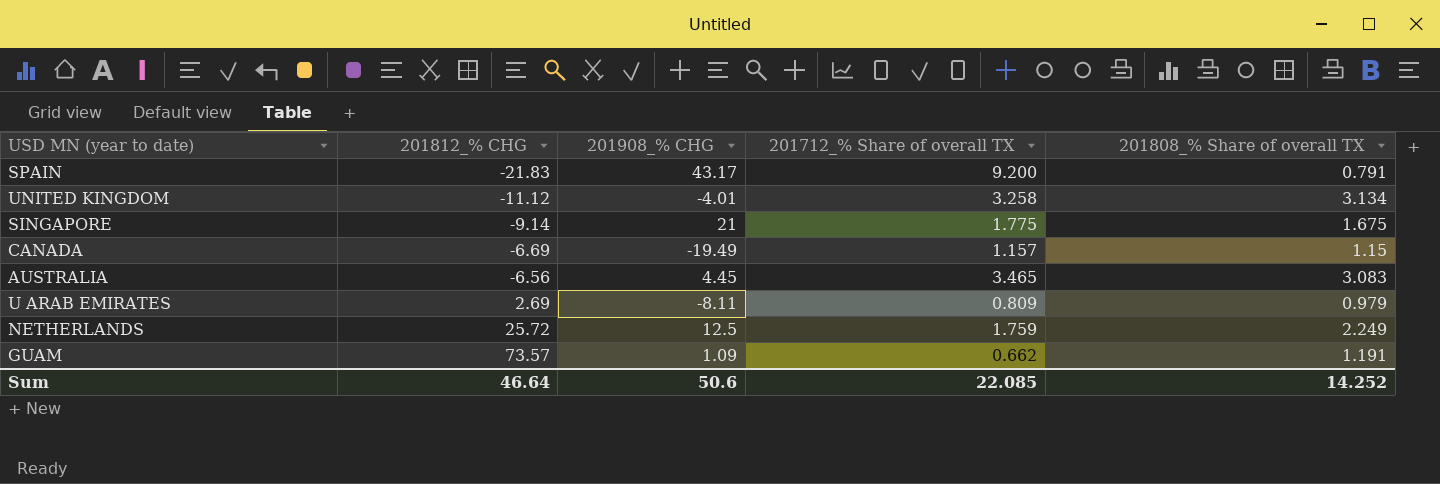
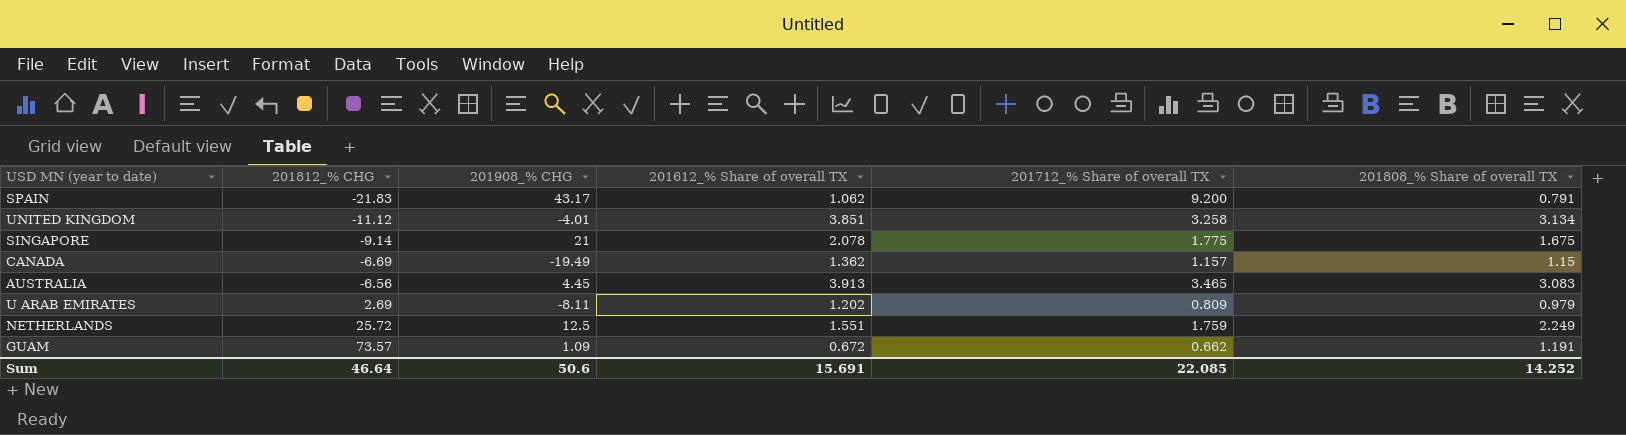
column 201612_% Share of overall TX | position: none -> 4

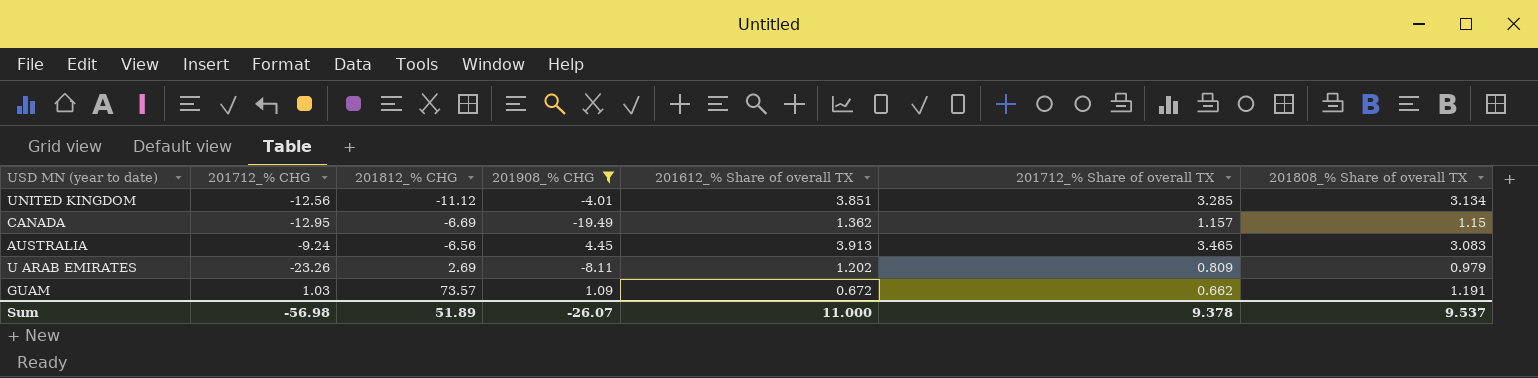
filter: none -> 201908_% CHG <= 4.45
column 201712_% CHG | position: none -> 2
UNITED KINGDOM | 201712_% Share of overall TX: 3.258 -> 3.285
Sum | 201812_% CHG: 46.64 -> 51.89
Sum | 201908_% CHG: 50.6 -> -26.07
Sum | 201612_% Share of overall TX: 15.691 -> 11.000
Sum | 201712_% Share of overall TX: 22.085 -> 9.378
Sum | 201808_% Share of overall TX: 14.252 -> 9.537

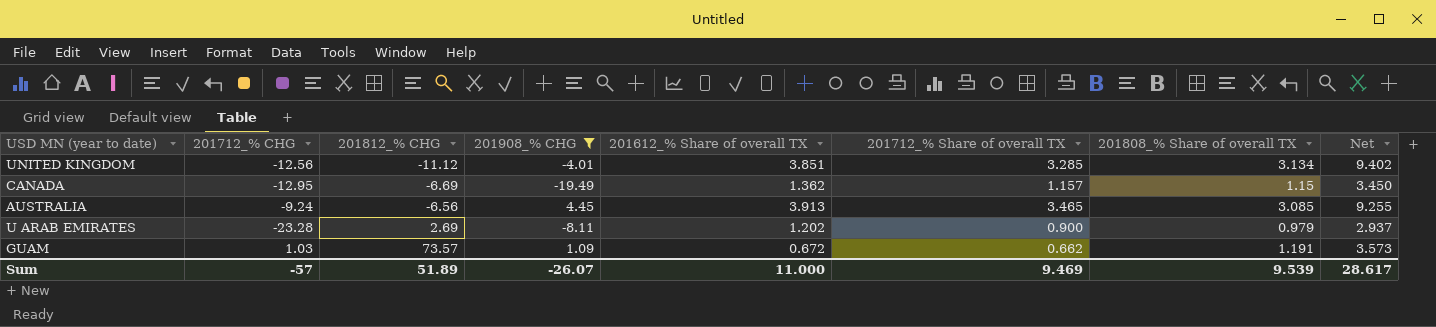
column Net | formula: none -> [201808_% Share of overall TX] * 3
AUSTRALIA | 201808_% Share of overall TX: 3.083 -> 3.085
U ARAB EMIRATES | 201712_% CHG: -23.26 -> -23.28
U ARAB EMIRATES | 201712_% Share of overall TX: 0.809 -> 0.900
Sum | 201712_% CHG: -56.98 -> -57
Sum | 201712_% Share of overall TX: 9.378 -> 9.469
Sum | 201808_% Share of overall TX: 9.537 -> 9.539

